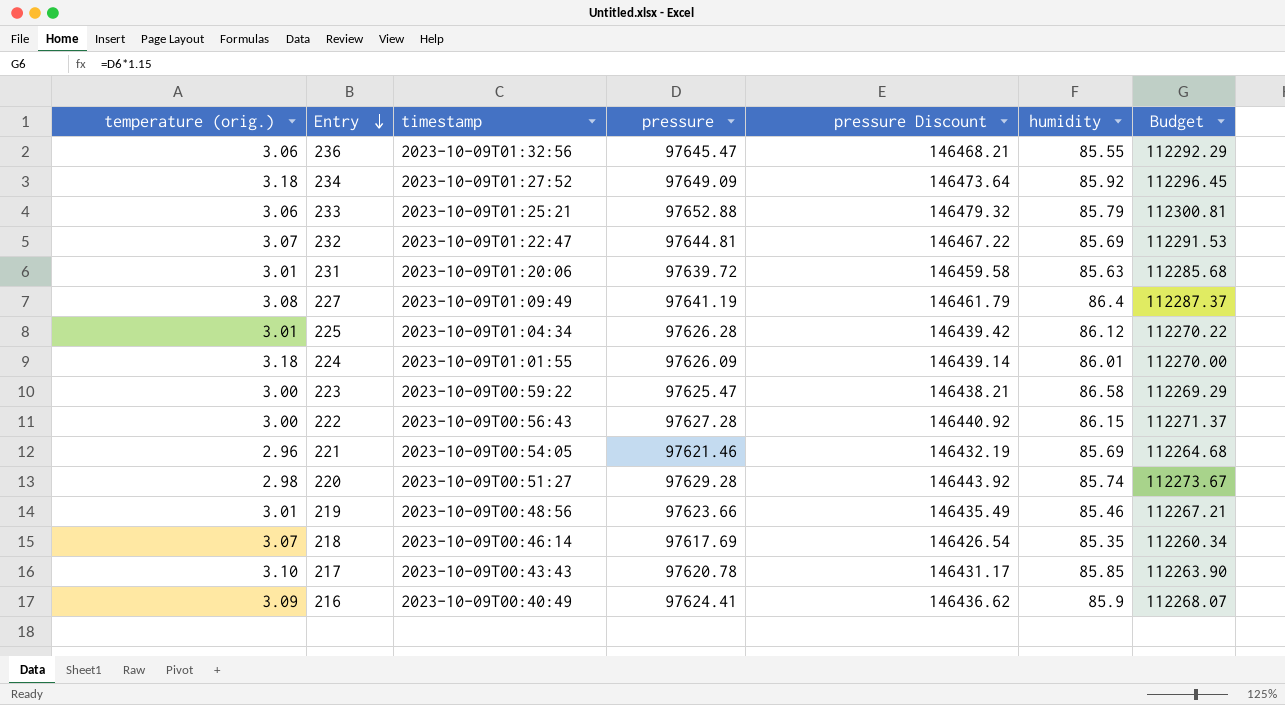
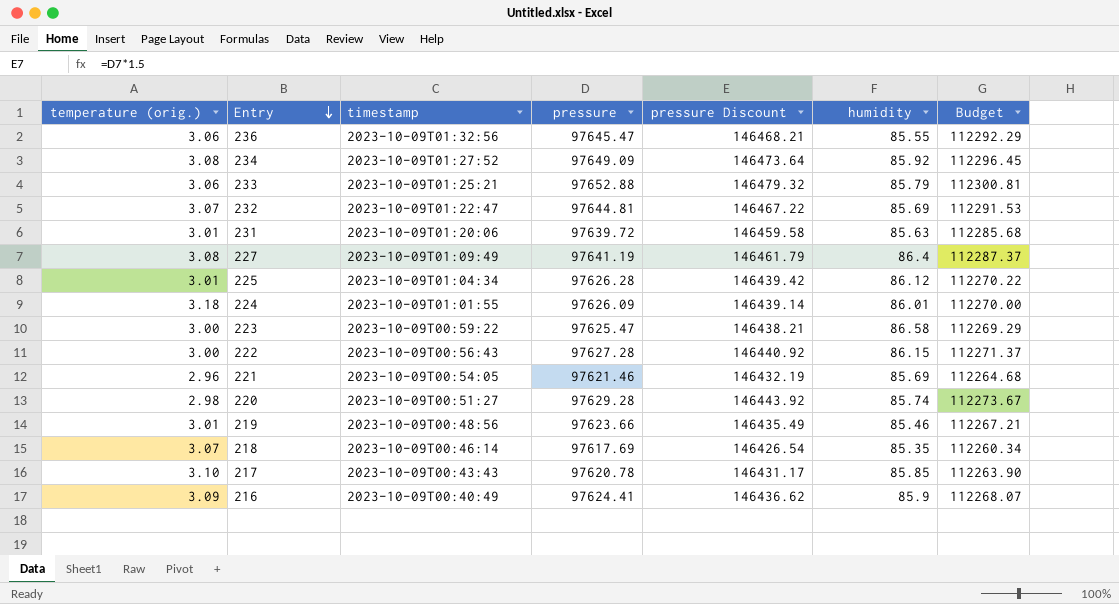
234 | temperature (orig.): 3.18 -> 3.08

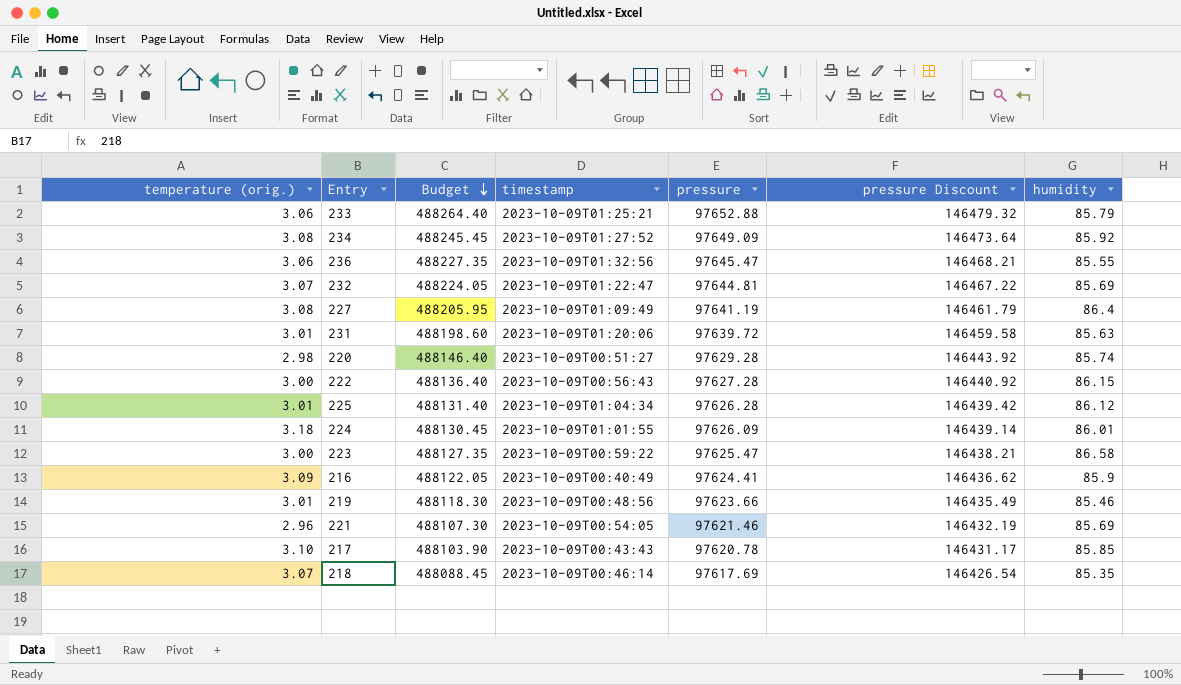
row order: Entry descending -> Budget descending
column Budget | formula: [pressure] * 1.15 -> [pressure] * 5
column Budget | position: 7 -> 3

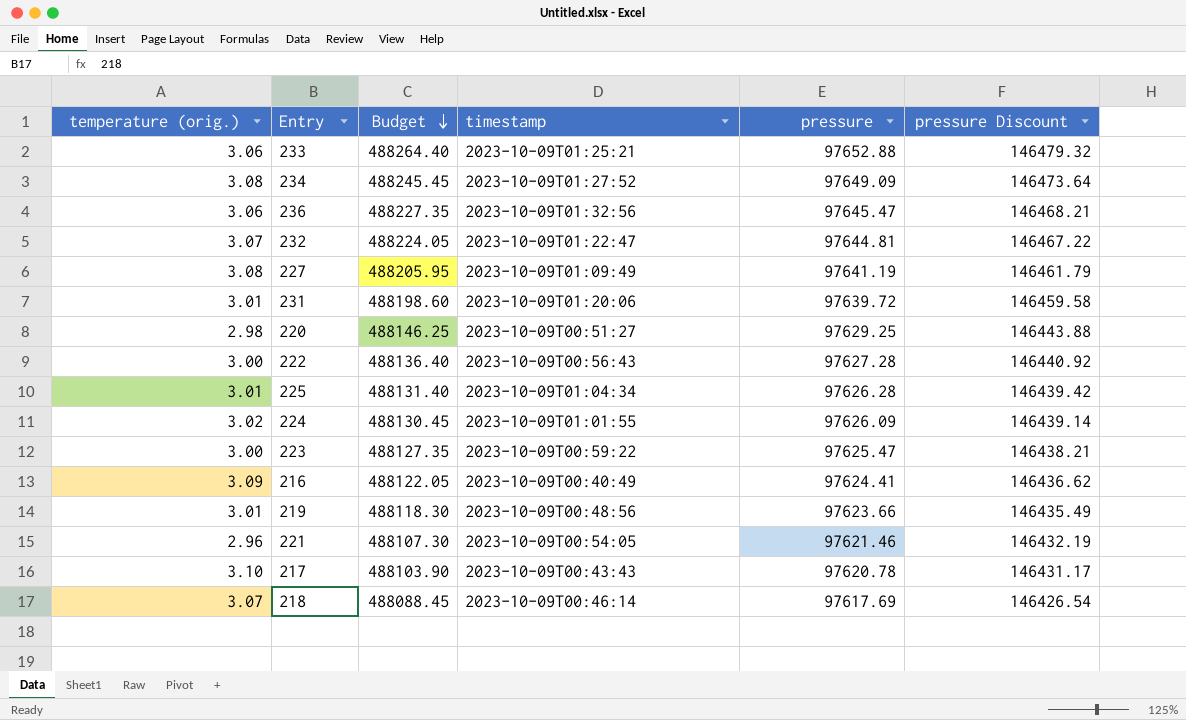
column humidity | position: 7 -> none
220 | Budget: 488146.40 -> 488146.25
220 | pressure: 97629.28 -> 97629.25
220 | pressure Discount: 146443.92 -> 146443.88
224 | temperature (orig.): 3.18 -> 3.02

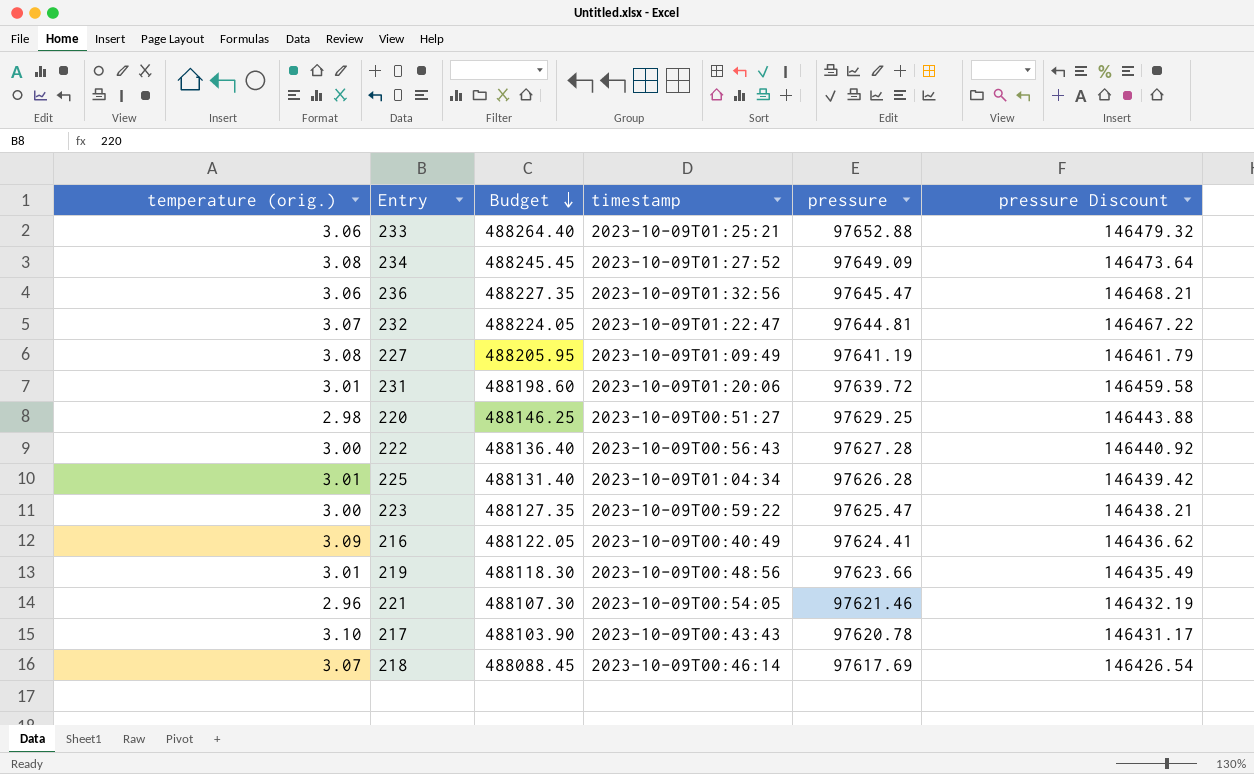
row 224: 3.02 | 488130.45 | 2023-10-09T01:01:55 | 97626.09 | 146439.14 -> none

